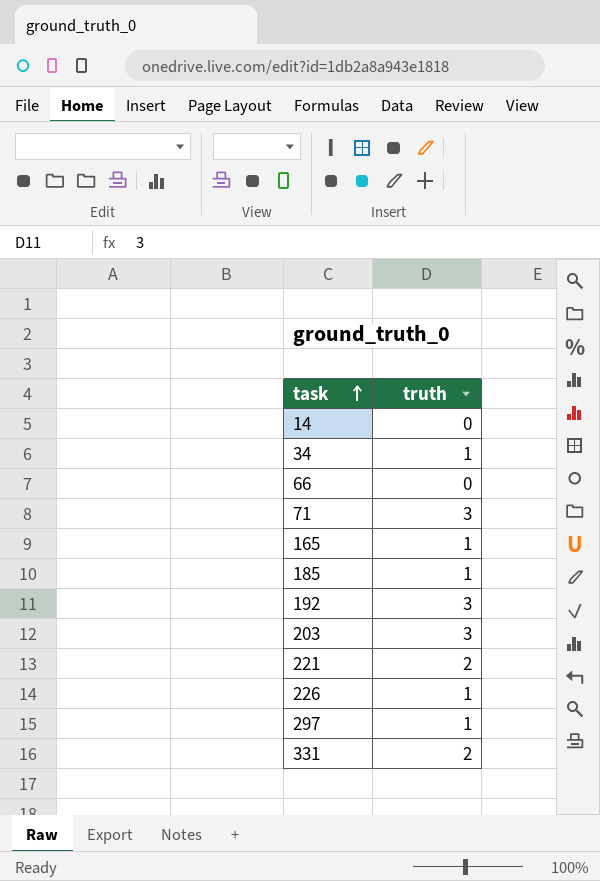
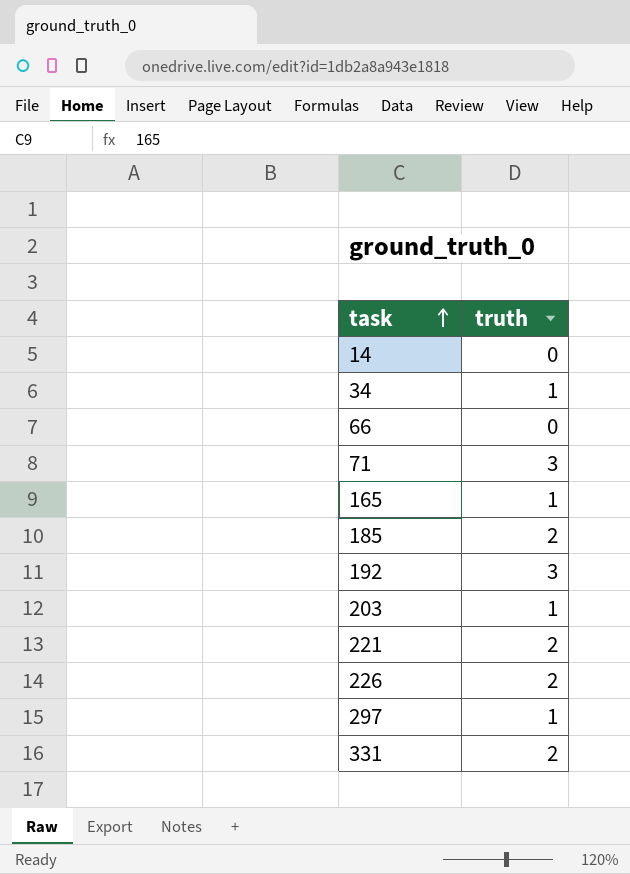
185 | truth: 1 -> 2
203 | truth: 3 -> 1
226 | truth: 1 -> 2

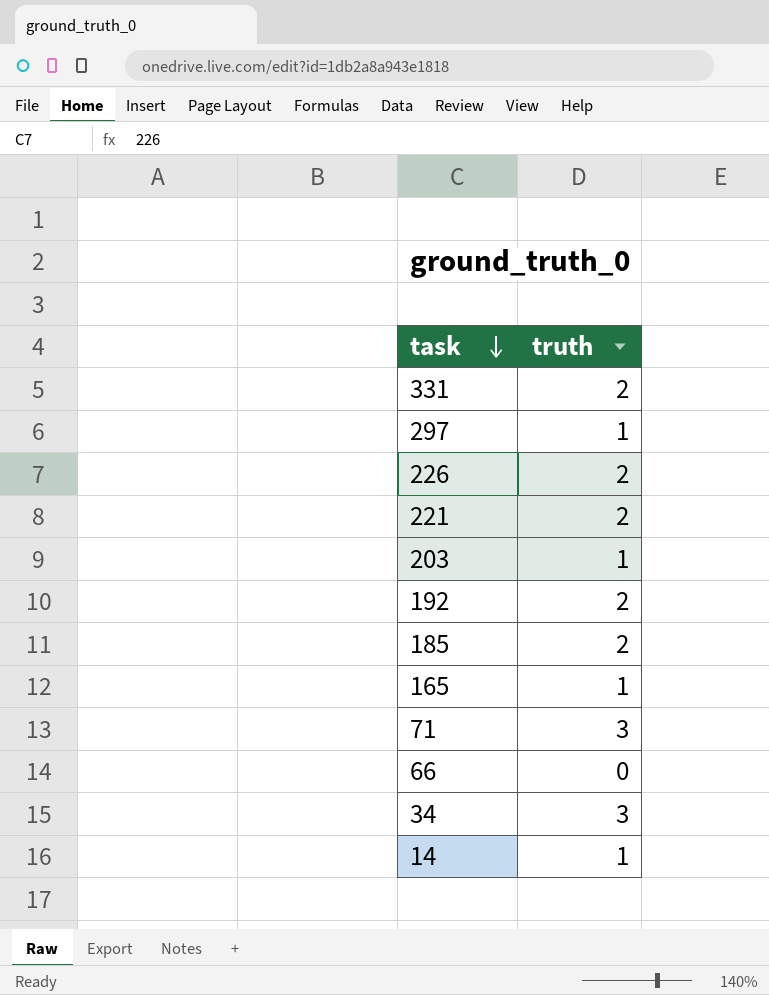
row order: task ascending -> task descending
192 | truth: 3 -> 2
34 | truth: 1 -> 3
14 | truth: 0 -> 1

